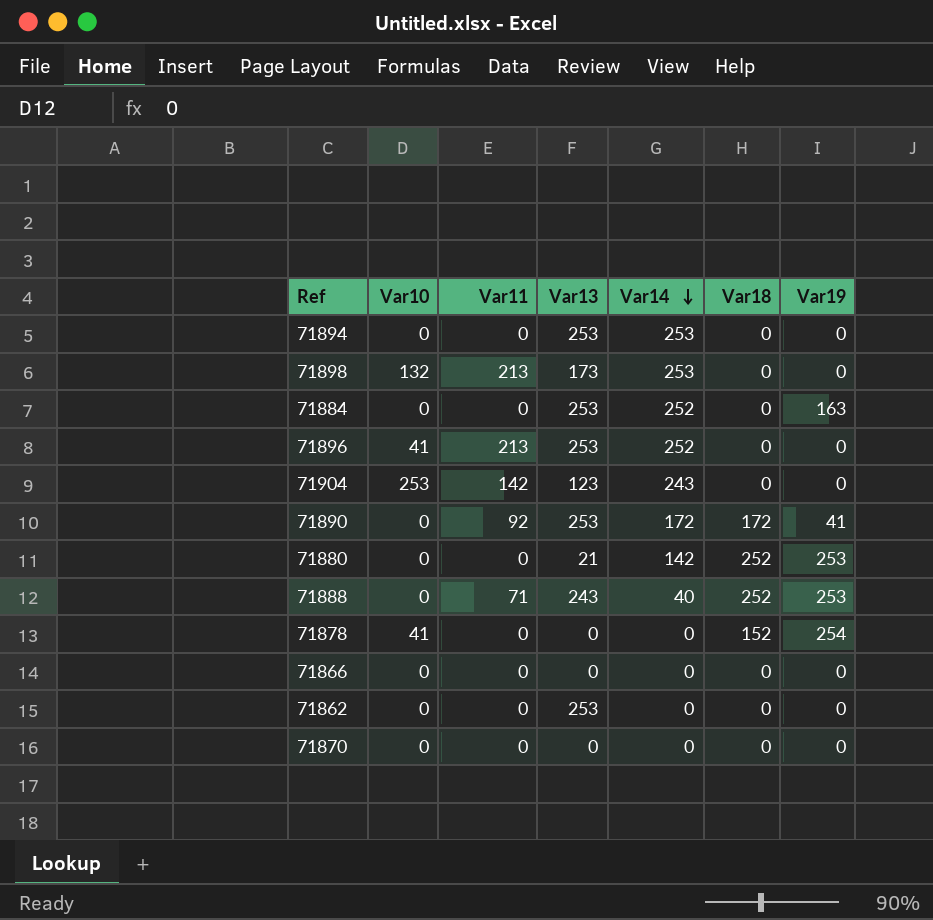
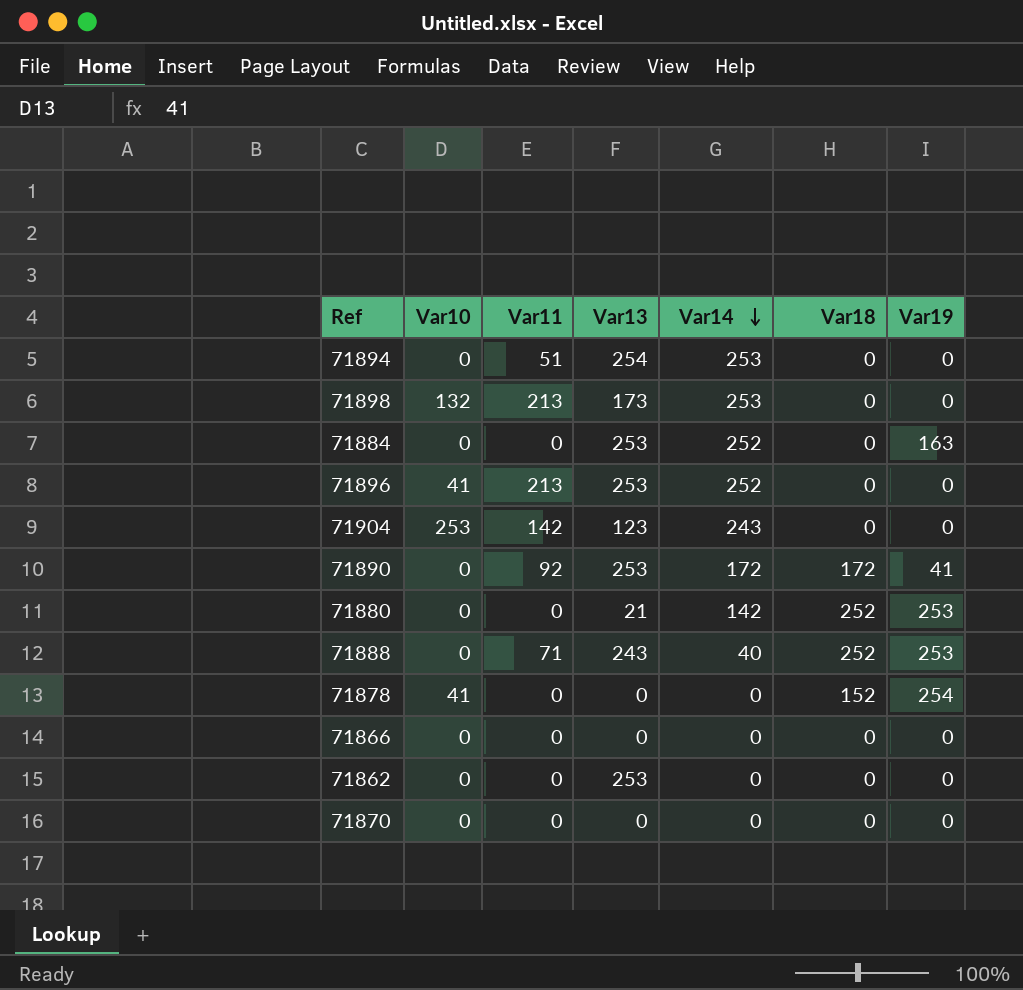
71894 | Var11: 0 -> 51
71894 | Var13: 253 -> 254

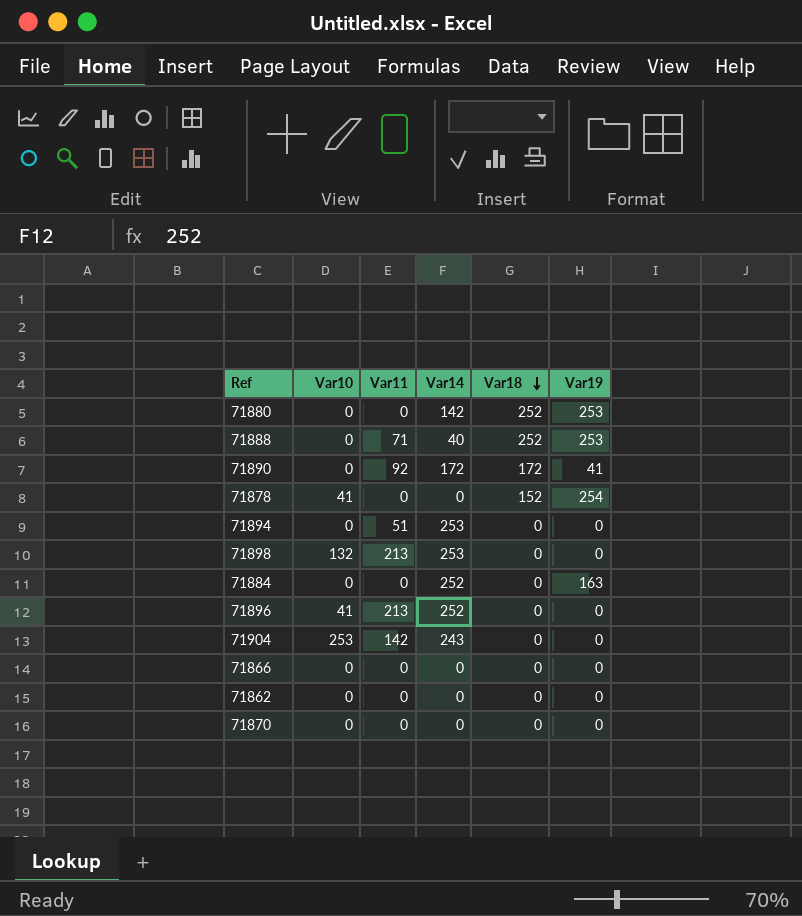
row order: Var14 descending -> Var18 descending
column Var13 | position: 4 -> none

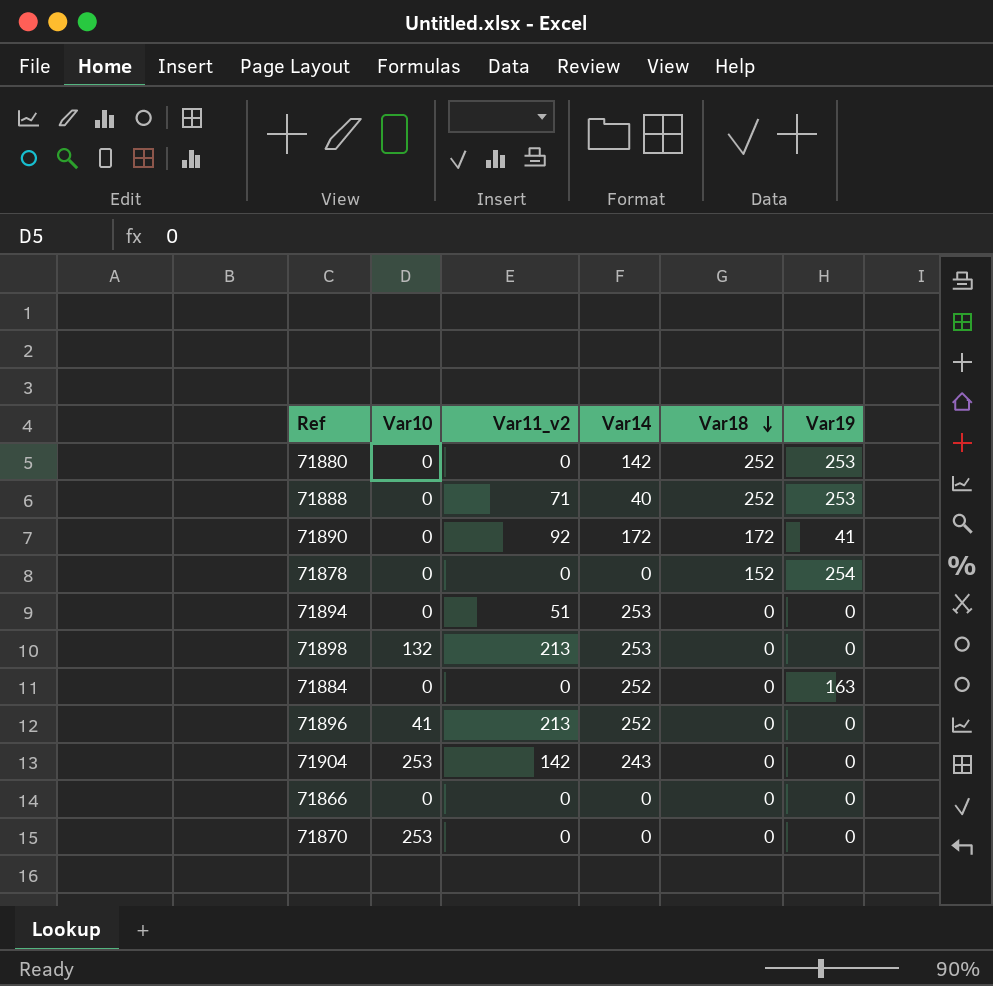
column name: Var11 -> Var11_v2
row 71862: 0 | 0 | 0 | 0 | 0 -> none
71878 | Var10: 41 -> 0
71870 | Var10: 0 -> 253

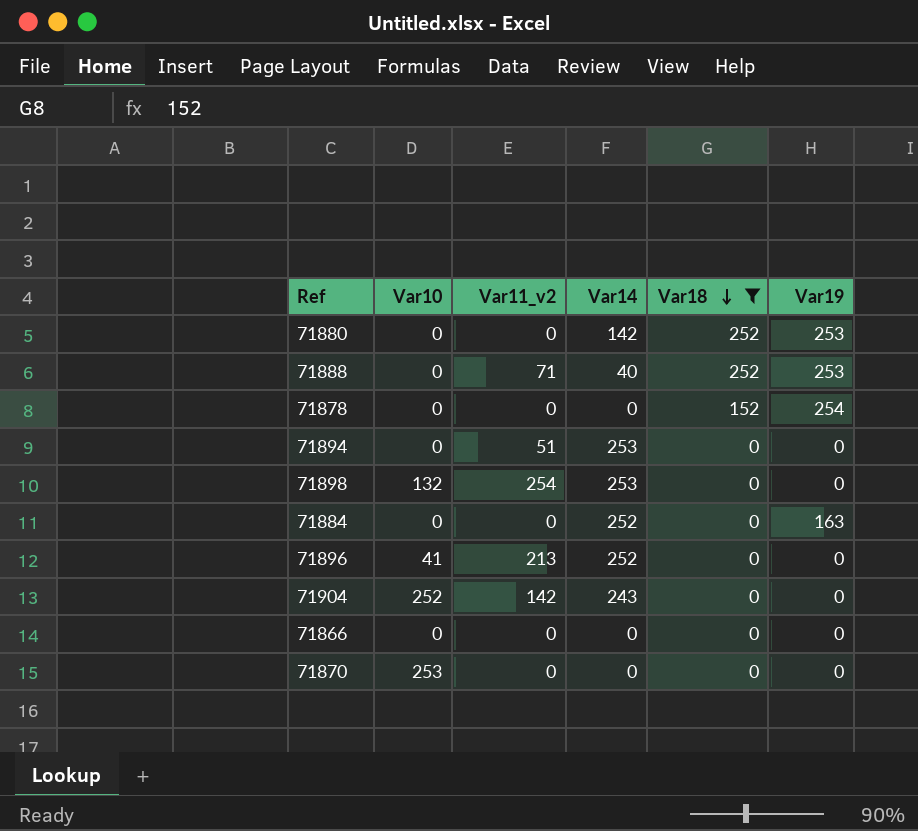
filter: none -> Var18 != 172
71898 | Var11_v2: 213 -> 254
71904 | Var10: 253 -> 252

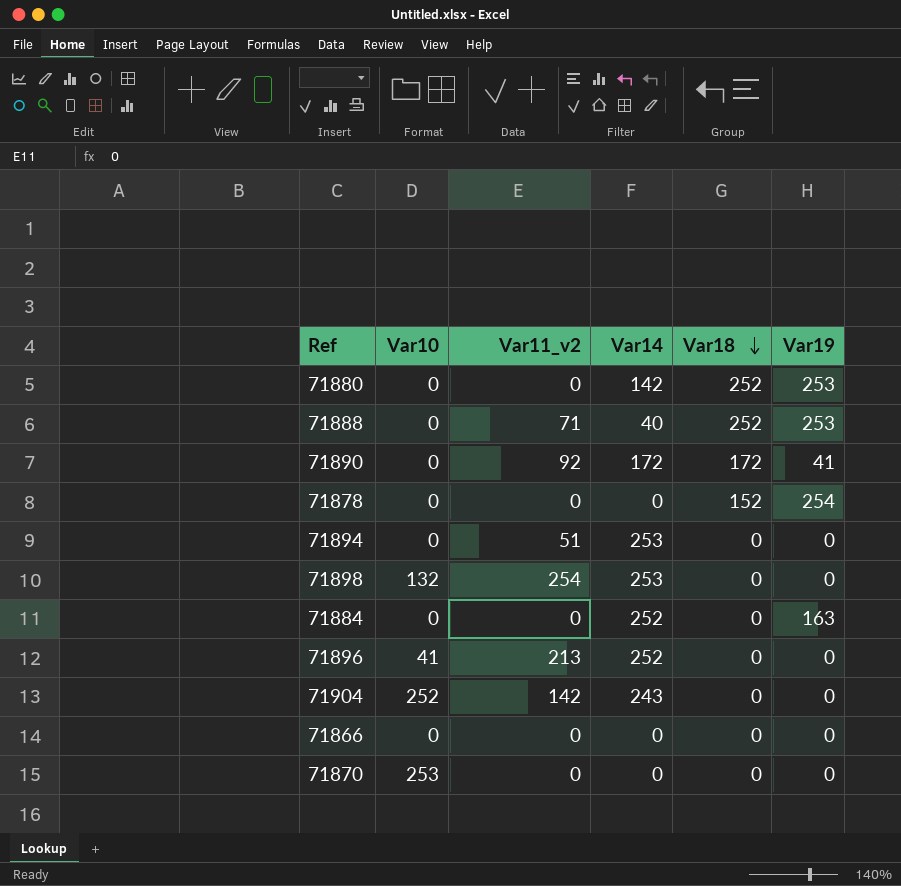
filter: Var18 != 172 -> none

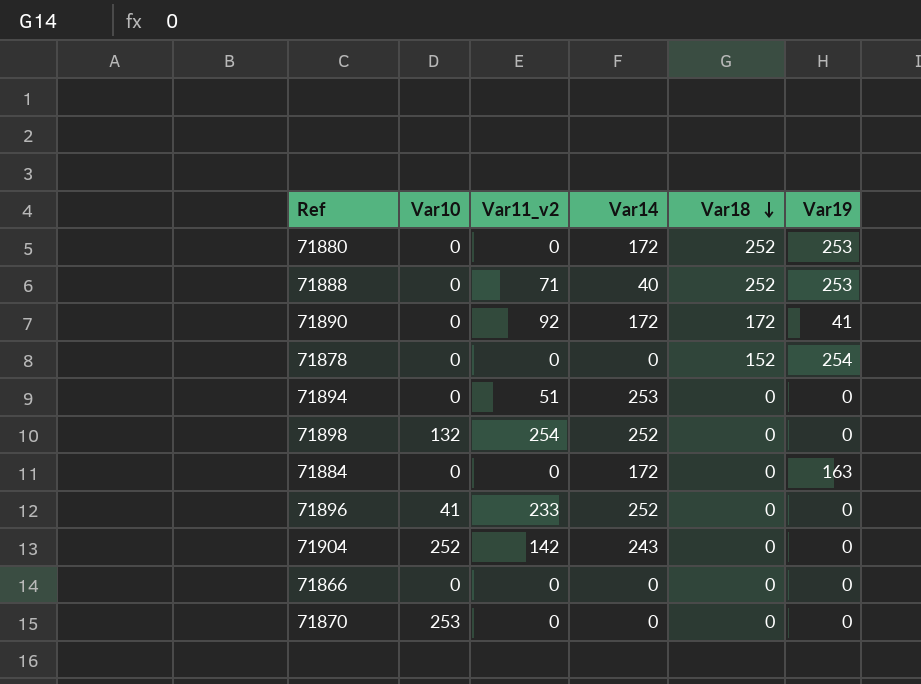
71880 | Var14: 142 -> 172
71898 | Var14: 253 -> 252
71884 | Var14: 252 -> 172
71896 | Var11_v2: 213 -> 233

